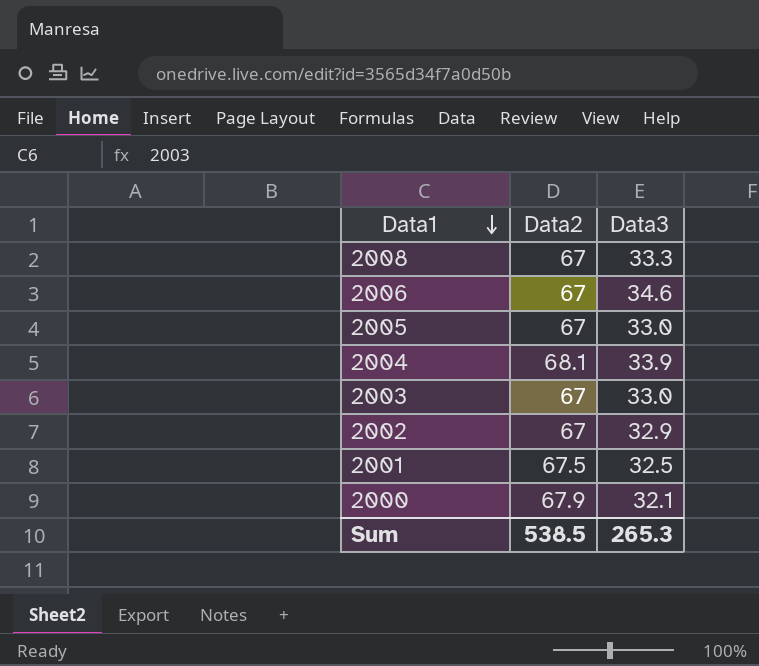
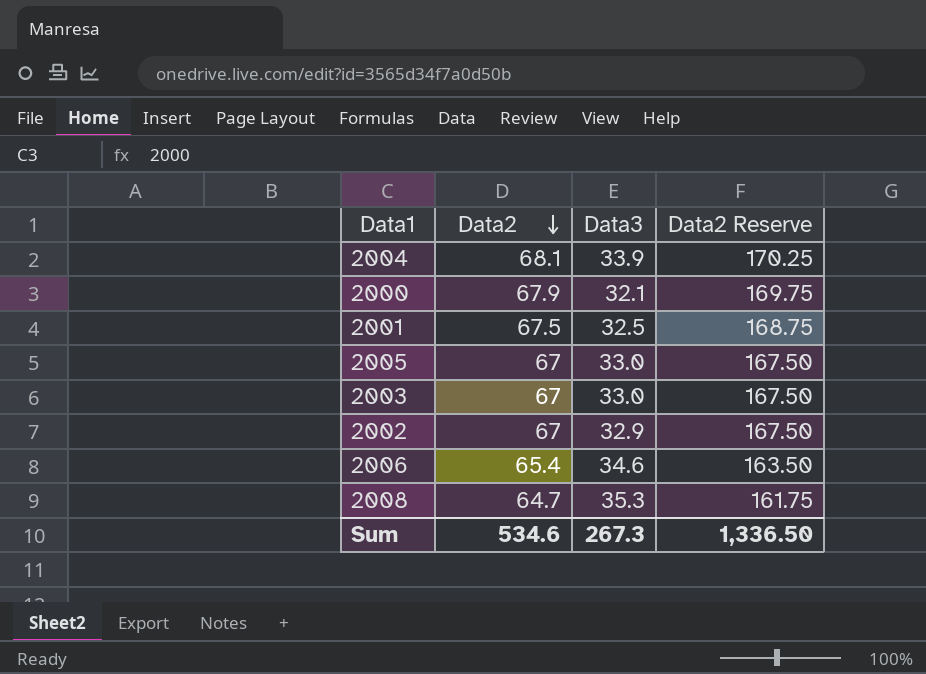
row order: Data1 descending -> Data2 descending
column Data2 Reserve | formula: none -> [Data2] * 2.5
2006 | Data2: 67 -> 65.4
2008 | Data2: 67 -> 64.7
2008 | Data3: 33.3 -> 35.3
Sum | Data2: 538.5 -> 534.6
Sum | Data3: 265.3 -> 267.3

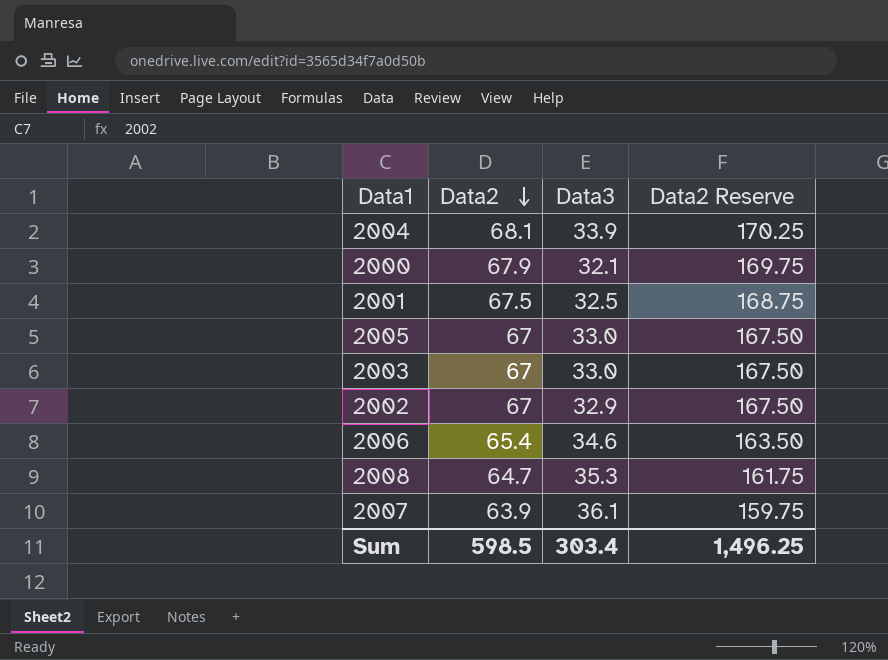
row 2007: none -> 63.9 | 36.1 | 159.75
Sum | Data2: 534.6 -> 598.5
Sum | Data3: 267.3 -> 303.4
Sum | Data2 Reserve: 1,336.50 -> 1,496.25

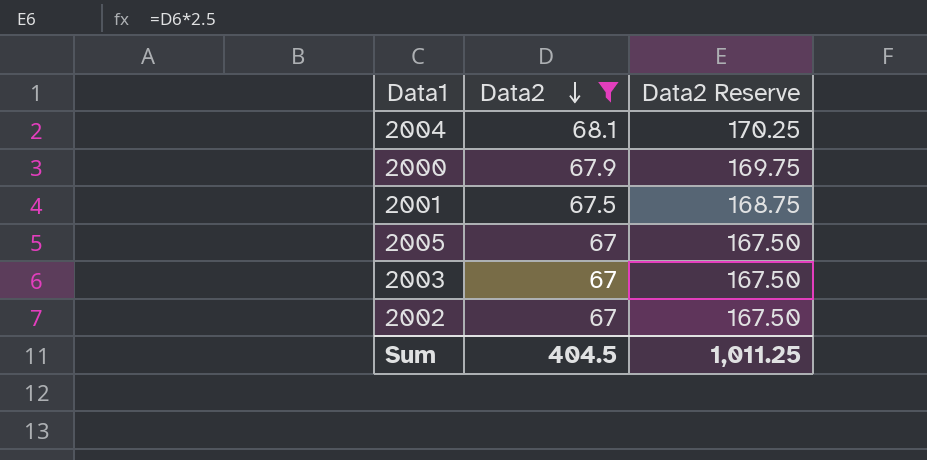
filter: none -> Data2 >= 67
column Data3 | position: 3 -> none
Sum | Data2: 598.5 -> 404.5
Sum | Data2 Reserve: 1,496.25 -> 1,011.25

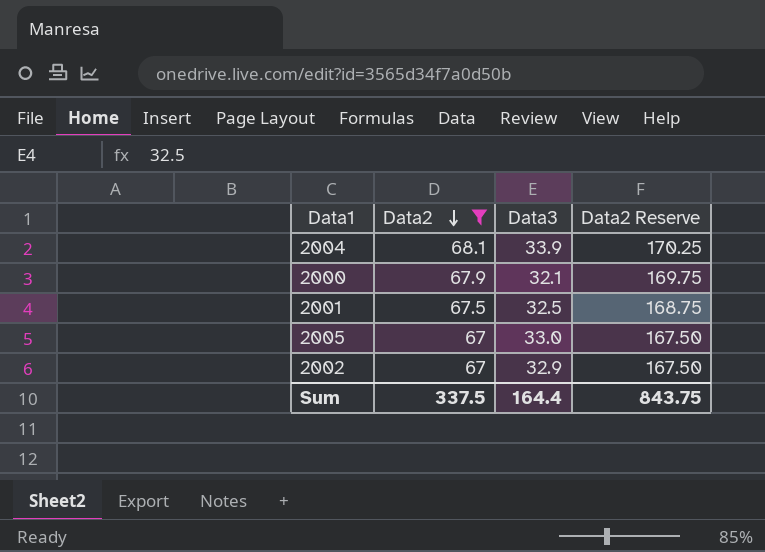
column Data3 | position: none -> 3
row 2003: 67 | 167.50 -> none
Sum | Data2: 404.5 -> 337.5
Sum | Data2 Reserve: 1,011.25 -> 843.75

